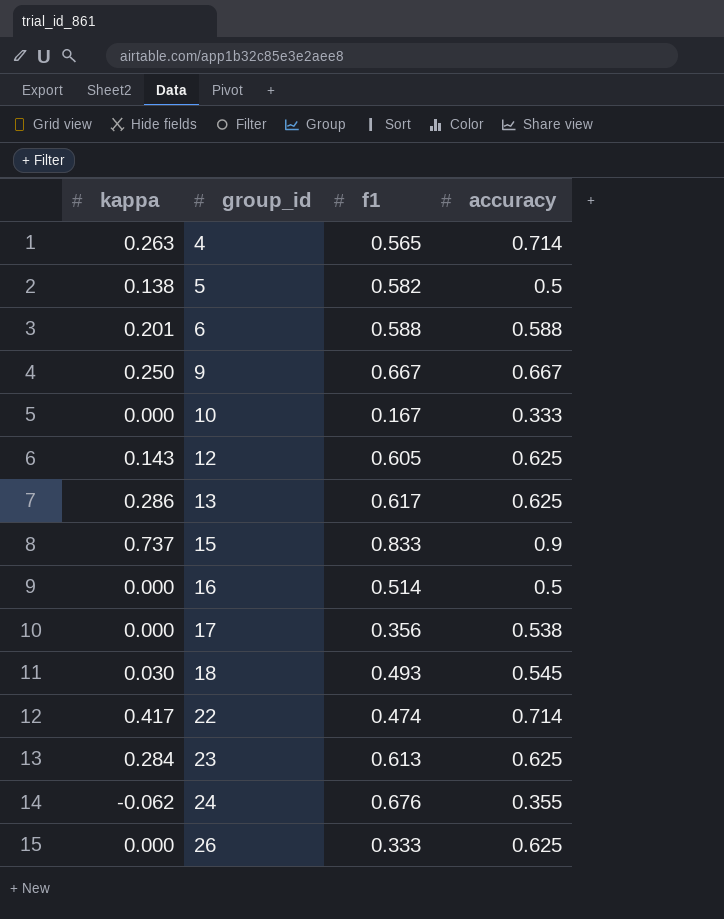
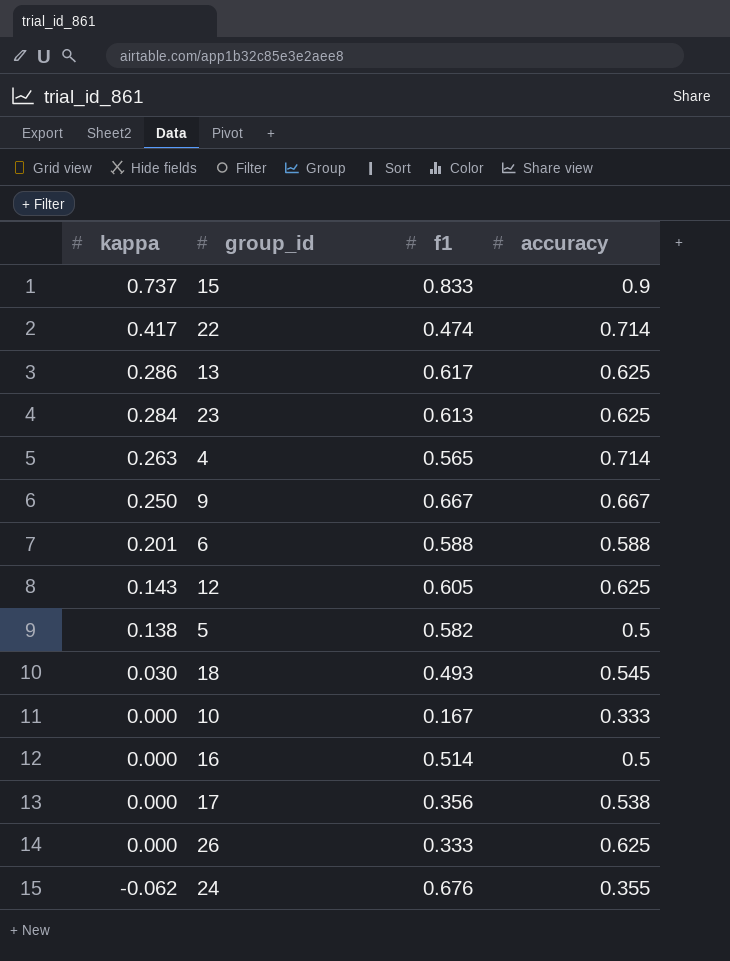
row order: group_id ascending -> kappa descending

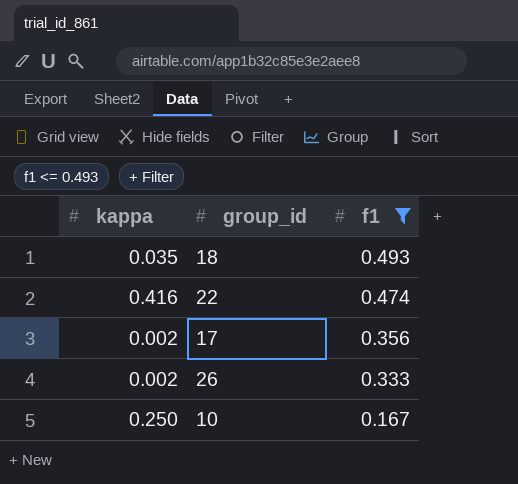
filter: none -> f1 <= 0.493
row order: kappa descending -> f1 descending
column accuracy | position: 4 -> none
18 | kappa: 0.030 -> 0.035
22 | kappa: 0.417 -> 0.416
17 | kappa: 0.000 -> 0.002
26 | kappa: 0.000 -> 0.002
10 | kappa: 0.000 -> 0.250

